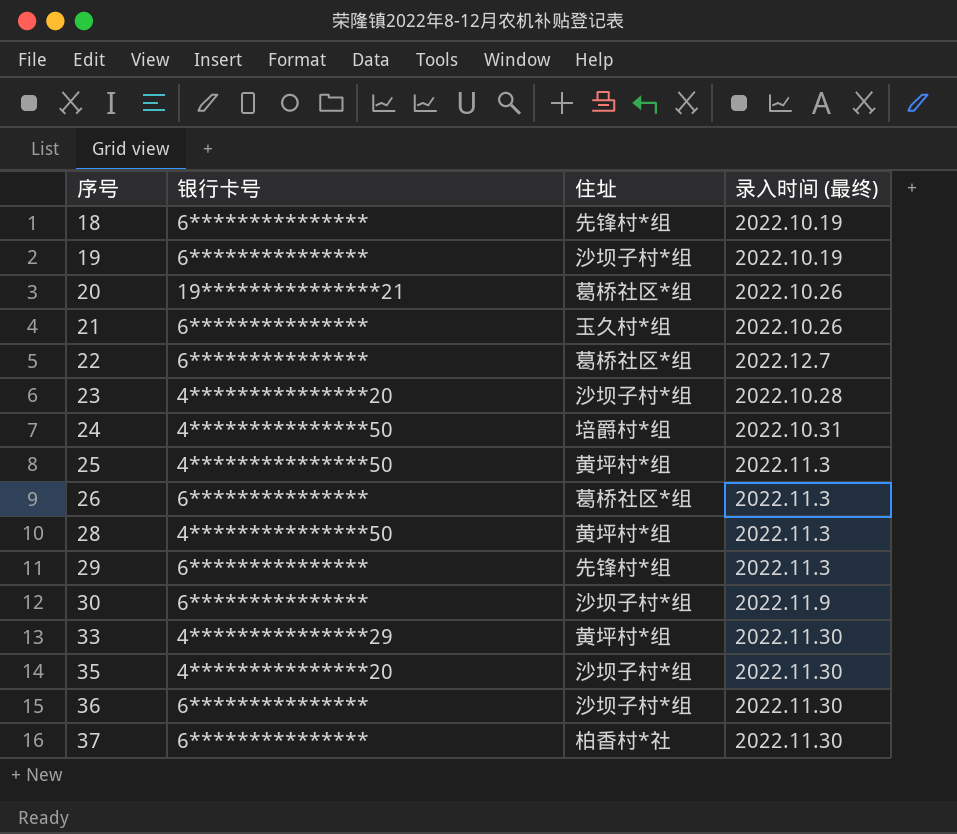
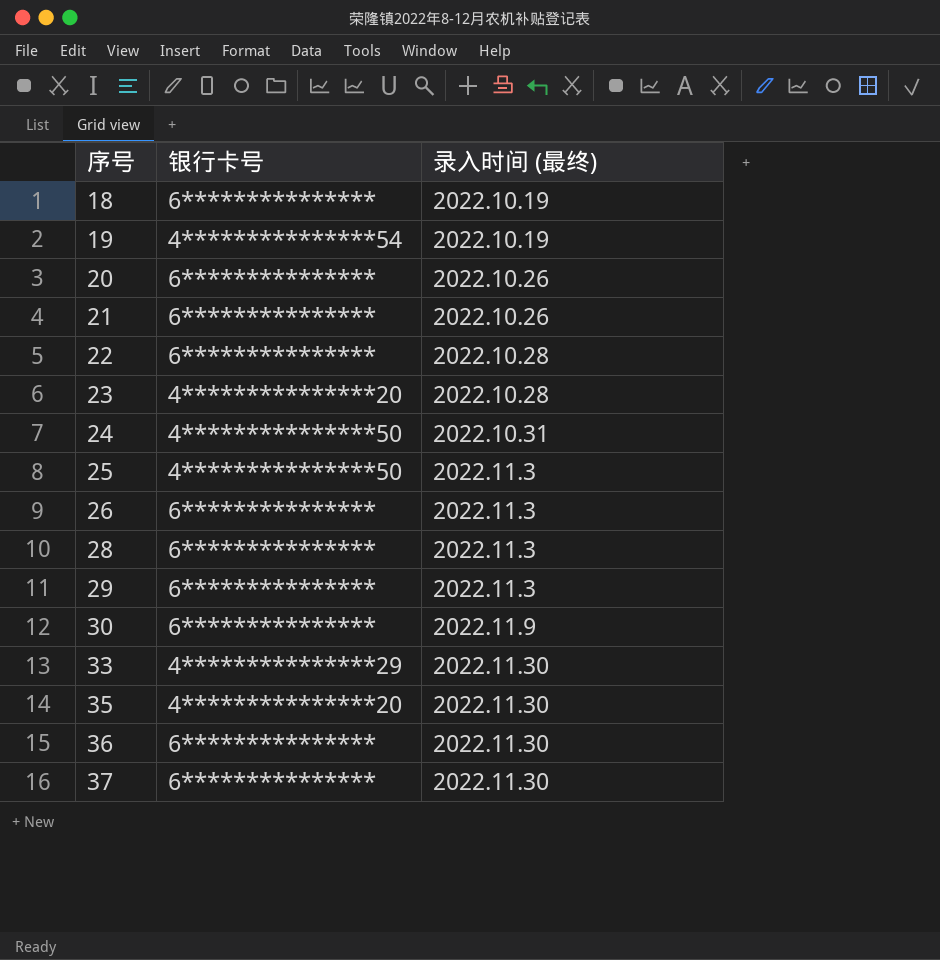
column 住址 | position: 3 -> none
19 | 银行卡号: 6*************** -> 4***************54
20 | 银行卡号: 19***************21 -> 6***************
22 | 录入时间 (最终): 2022.12.7 -> 2022.10.28
28 | 银行卡号: 4***************50 -> 6***************

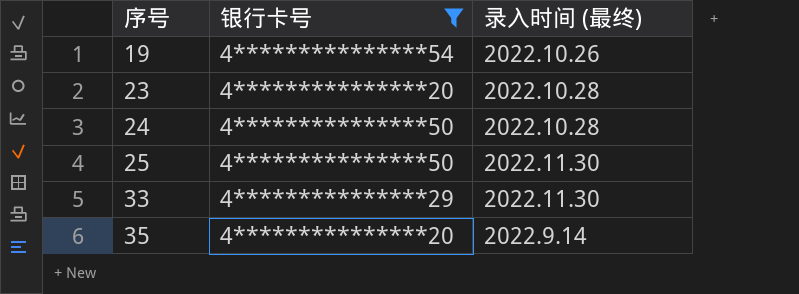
filter: none -> 银行卡号 != 6***************
19 | 录入时间 (最终): 2022.10.19 -> 2022.10.26
24 | 录入时间 (最终): 2022.10.31 -> 2022.10.28
25 | 录入时间 (最终): 2022.11.3 -> 2022.11.30
35 | 录入时间 (最终): 2022.11.30 -> 2022.9.14

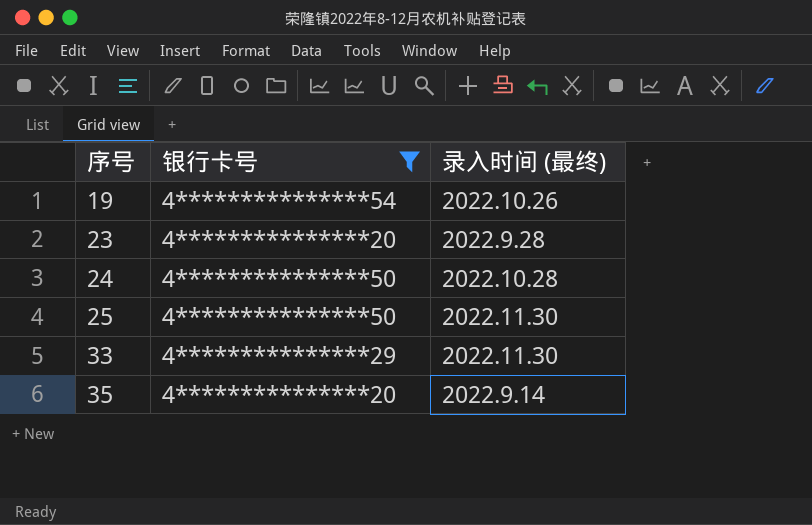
23 | 录入时间 (最终): 2022.10.28 -> 2022.9.28

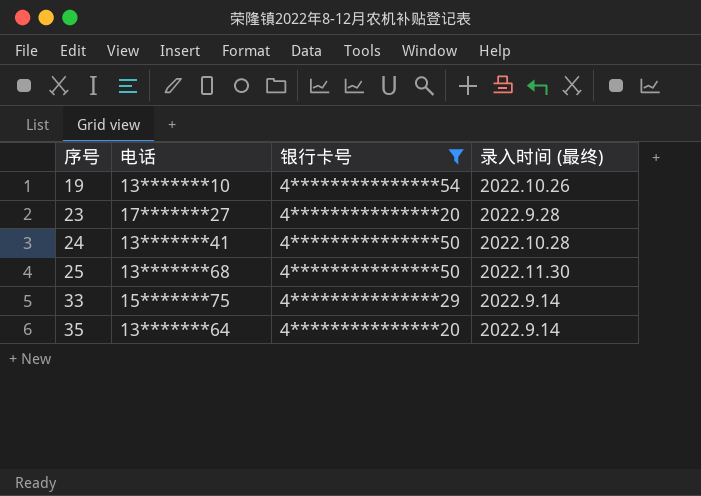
column 电话 | position: none -> 2
33 | 录入时间 (最终): 2022.11.30 -> 2022.9.14

